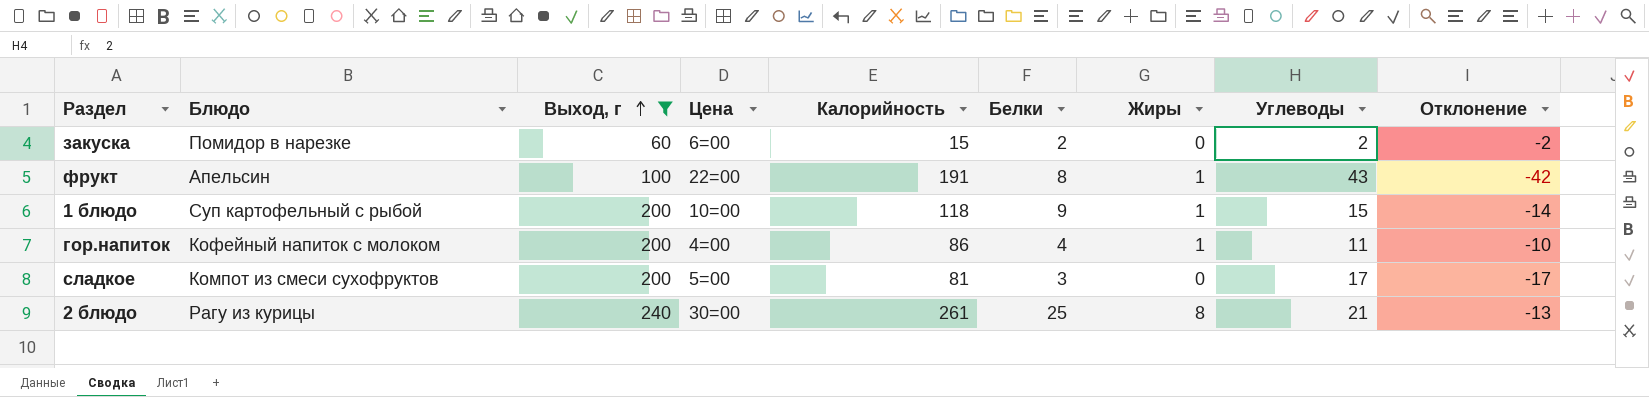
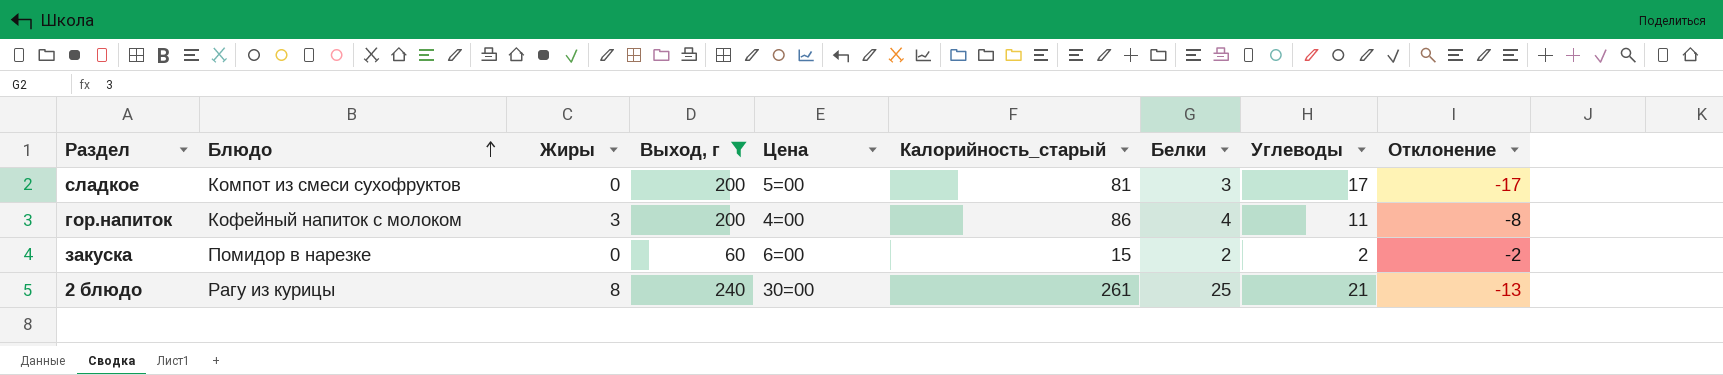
row order: Выход, г ascending -> Блюдо ascending
column Жиры | position: 7 -> 3
column name: Калорийность -> Калорийность_старый
row фрукт: Апельсин | 100 | 22=00 | 191 | 8 | 1 | 43 | -42 -> none
row 1 блюдо: Суп картофельный с рыбой | 200 | 10=00 | 118 | 9 | 1 | 15 | -14 -> none
гор.напиток | Жиры: 1 -> 3
гор.напиток | Отклонение: -10 -> -8

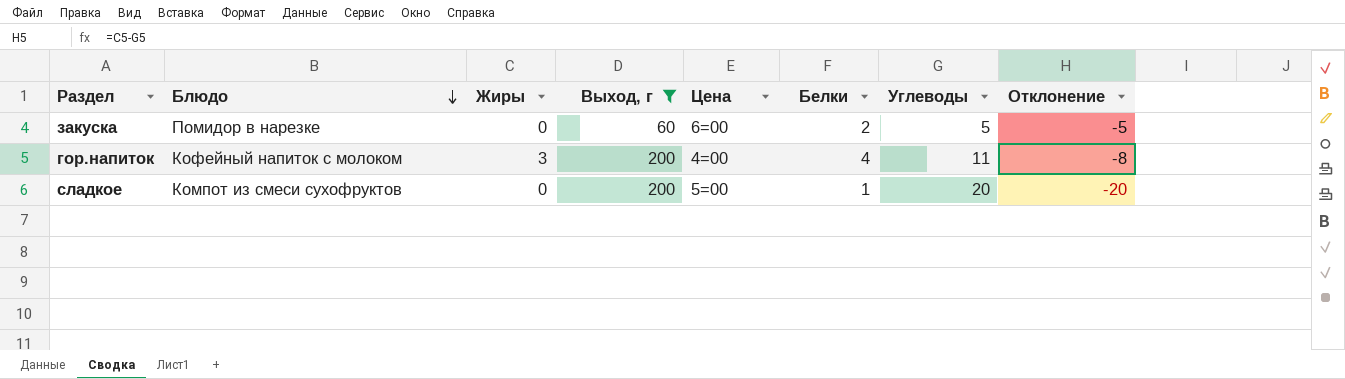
row order: Блюдо ascending -> Блюдо descending
column Калорийность_старый | position: 6 -> none
row 2 блюдо: Рагу из курицы | 8 | 240 | 30=00 | 261 | 25 | 21 | -13 -> none
закуска | Углеводы: 2 -> 5
закуска | Отклонение: -2 -> -5
сладкое | Белки: 3 -> 1
сладкое | Углеводы: 17 -> 20
сладкое | Отклонение: -17 -> -20

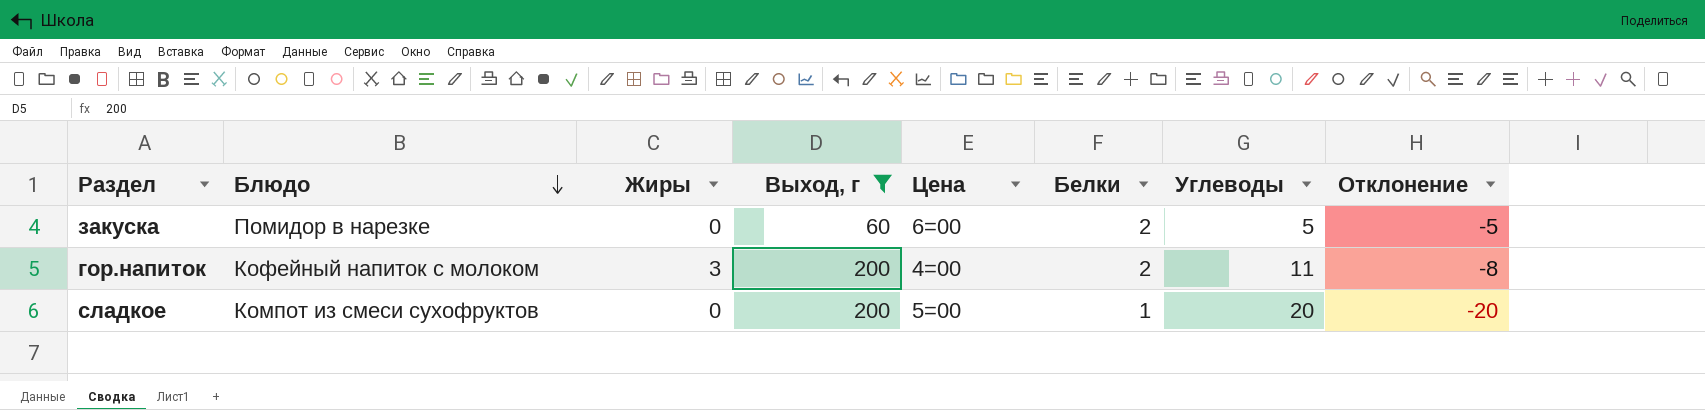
гор.напиток | Белки: 4 -> 2

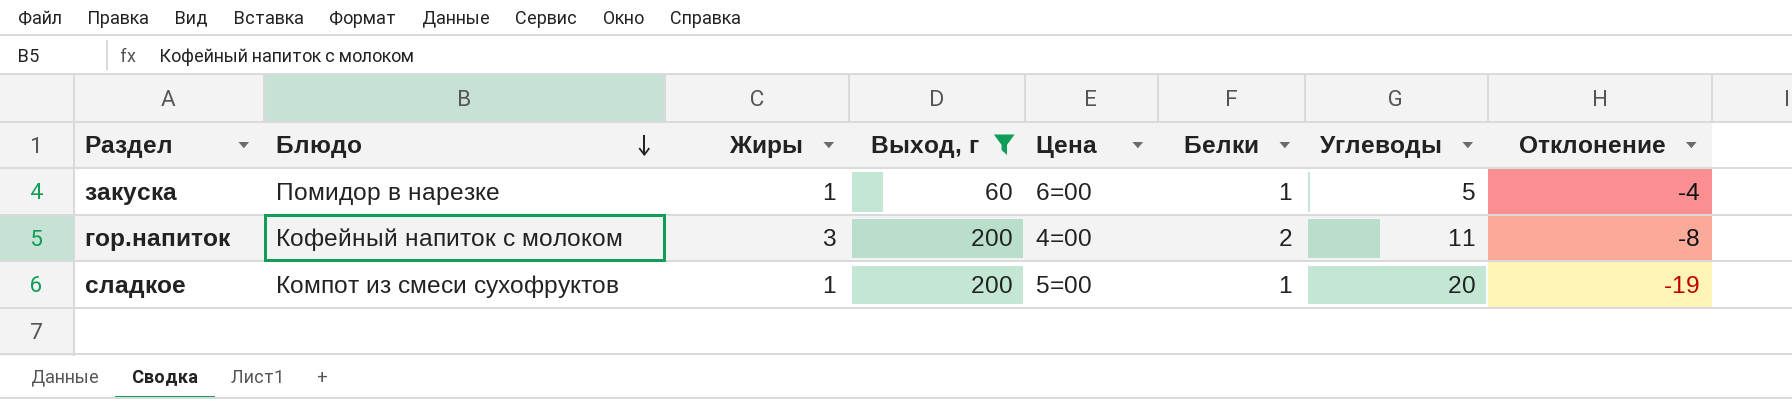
закуска | Жиры: 0 -> 1
закуска | Белки: 2 -> 1
закуска | Отклонение: -5 -> -4
сладкое | Жиры: 0 -> 1
сладкое | Отклонение: -20 -> -19

